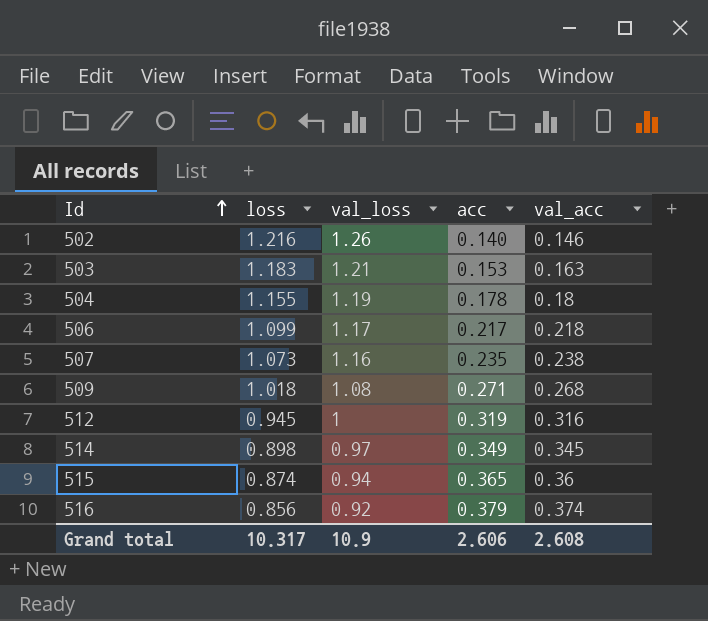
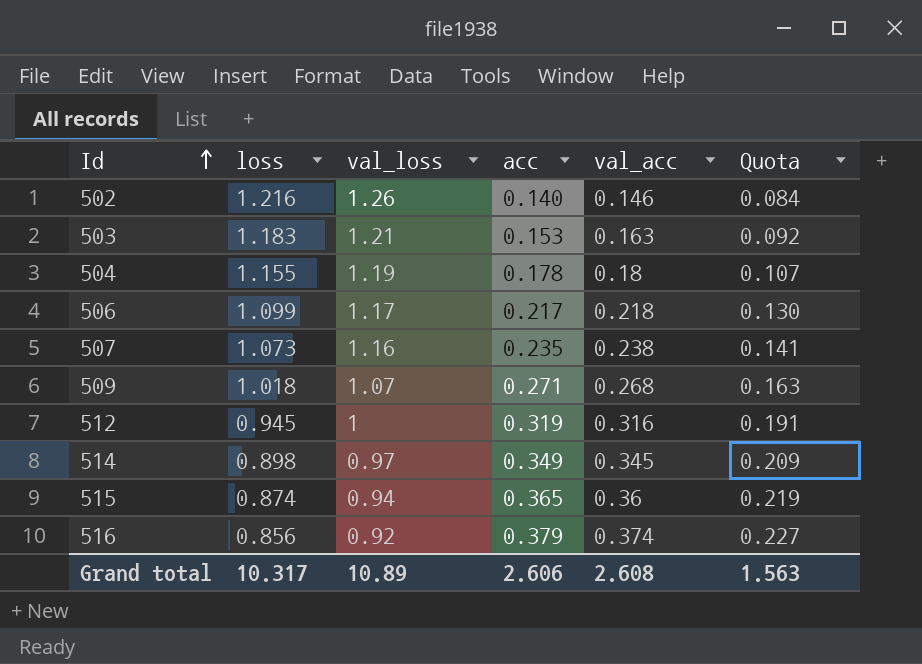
column Quota | formula: none -> [acc] * 0.6
509 | val_loss: 1.08 -> 1.07
Grand total | val_loss: 10.9 -> 10.89

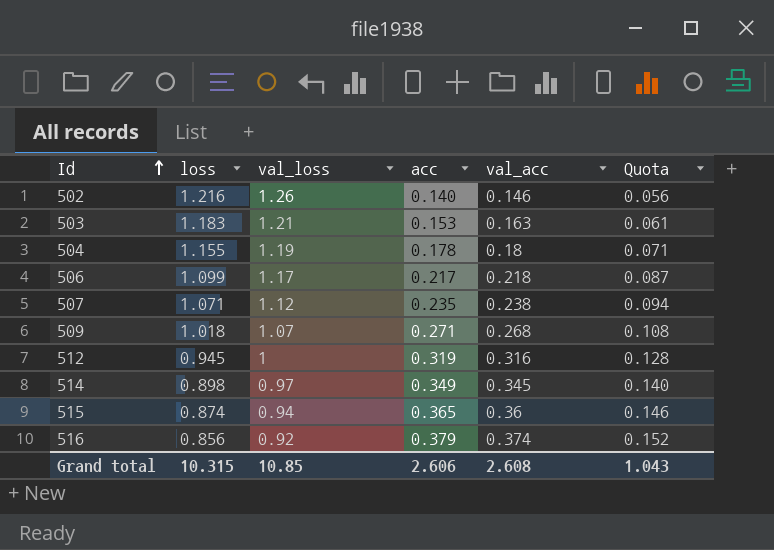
column Quota | formula: [acc] * 0.6 -> [acc] * 0.4
507 | loss: 1.073 -> 1.071
507 | val_loss: 1.16 -> 1.12
Grand total | loss: 10.317 -> 10.315
Grand total | val_loss: 10.89 -> 10.85
Grand total | Quota: 1.563 -> 1.043

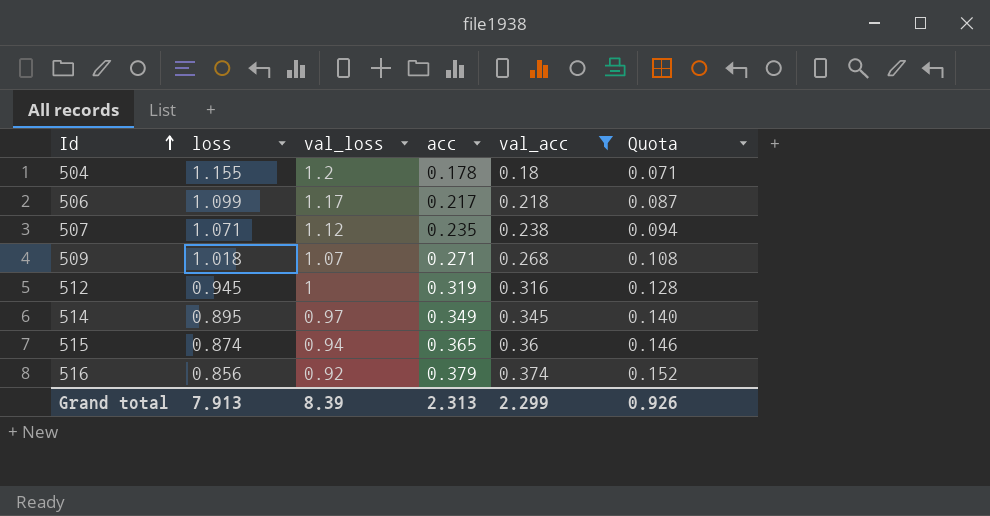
filter: none -> val_acc >= 0.18
504 | val_loss: 1.19 -> 1.2
514 | loss: 0.898 -> 0.895
Grand total | loss: 10.315 -> 7.913
Grand total | val_loss: 10.85 -> 8.39
Grand total | acc: 2.606 -> 2.313
Grand total | val_acc: 2.608 -> 2.299
Grand total | Quota: 1.043 -> 0.926

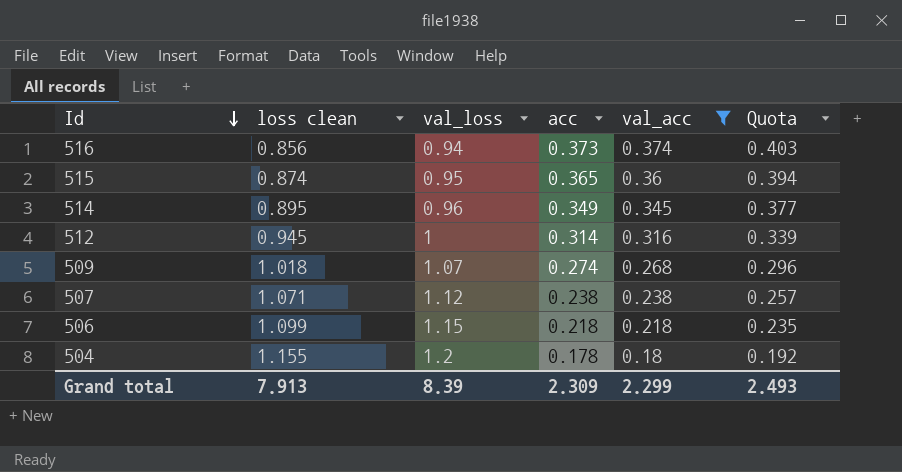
row order: Id ascending -> Id descending
column name: loss -> loss clean
column Quota | formula: [acc] * 0.4 -> [acc] * 1.08
516 | val_loss: 0.92 -> 0.94
516 | acc: 0.379 -> 0.373
515 | val_loss: 0.94 -> 0.95
514 | val_loss: 0.97 -> 0.96
512 | acc: 0.319 -> 0.314
509 | acc: 0.271 -> 0.274
507 | acc: 0.235 -> 0.238
506 | val_loss: 1.17 -> 1.15
506 | acc: 0.217 -> 0.218
Grand total | acc: 2.313 -> 2.309
Grand total | Quota: 0.926 -> 2.493

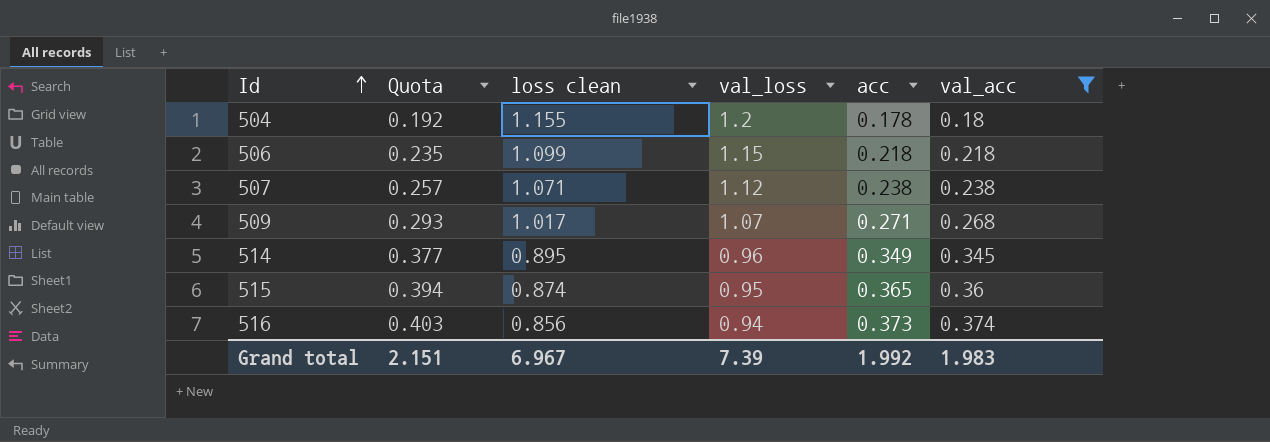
row order: Id descending -> Id ascending
column Quota | position: 6 -> 2
row 512: 0.945 | 1 | 0.314 | 0.316 | 0.339 -> none
509 | Quota: 0.296 -> 0.293
509 | loss clean: 1.018 -> 1.017
509 | acc: 0.274 -> 0.271
Grand total | Quota: 2.493 -> 2.151
Grand total | loss clean: 7.913 -> 6.967
Grand total | val_loss: 8.39 -> 7.39
Grand total | acc: 2.309 -> 1.992
Grand total | val_acc: 2.299 -> 1.983

